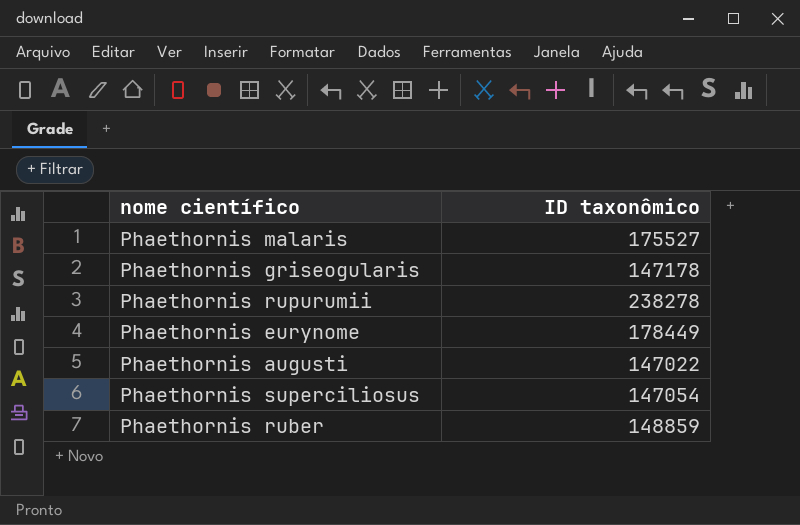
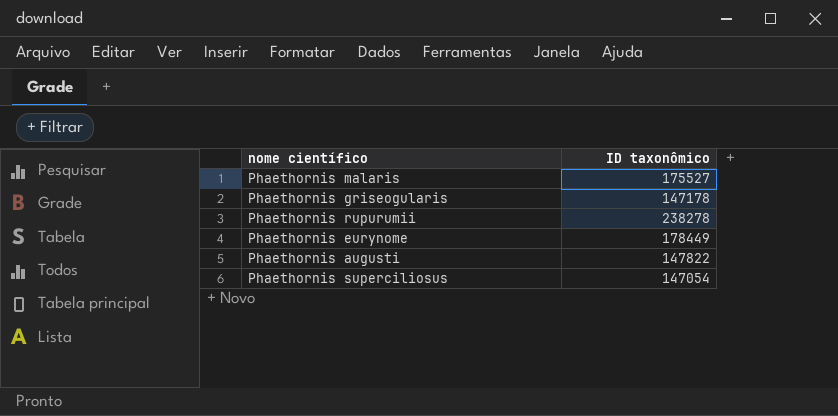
row Phaethornis ruber: 148859 -> none
Phaethornis augusti | ID taxonômico: 147022 -> 147822

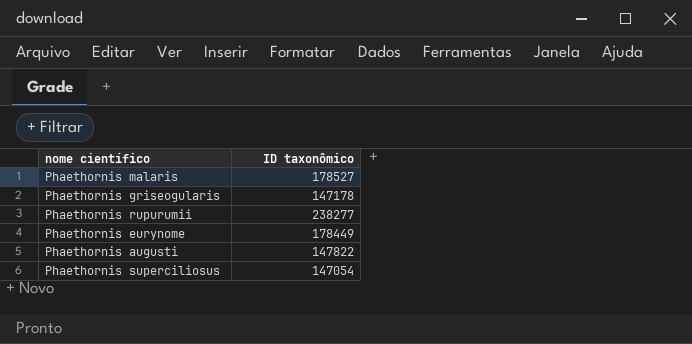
Phaethornis malaris | ID taxonômico: 175527 -> 178527
Phaethornis rupurumii | ID taxonômico: 238278 -> 238277

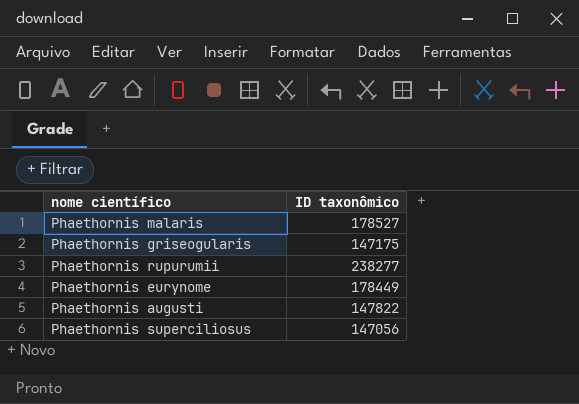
Phaethornis griseogularis | ID taxonômico: 147178 -> 147175
Phaethornis superciliosus | ID taxonômico: 147054 -> 147056

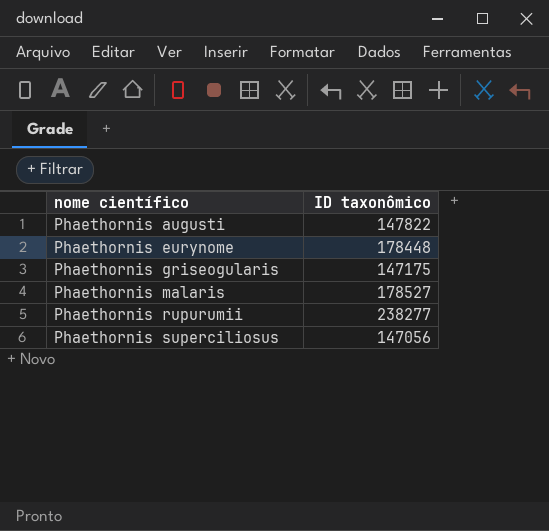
row order: none -> nome científico ascending
Phaethornis eurynome | ID taxonômico: 178449 -> 178448

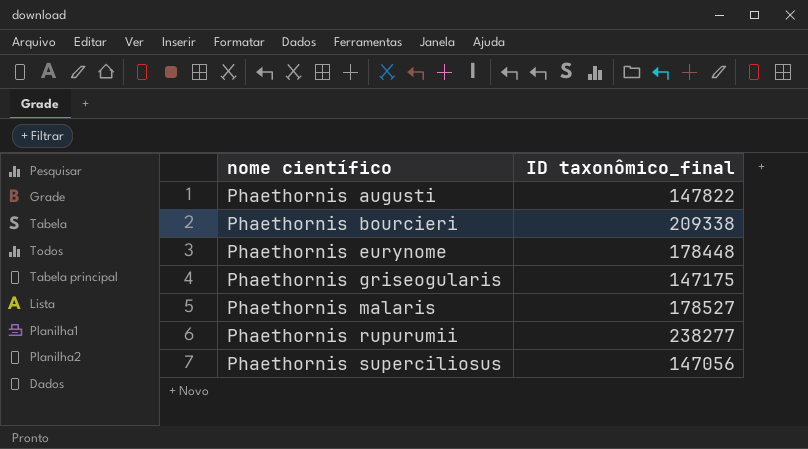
column name: ID taxonômico -> ID taxonômico_final
row Phaethornis bourcieri: none -> 209338

